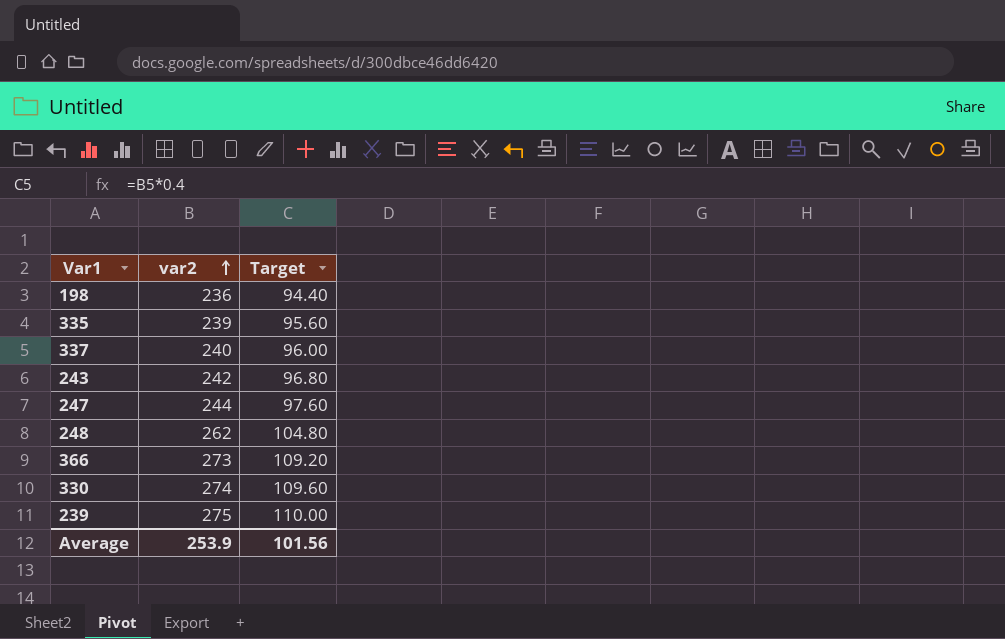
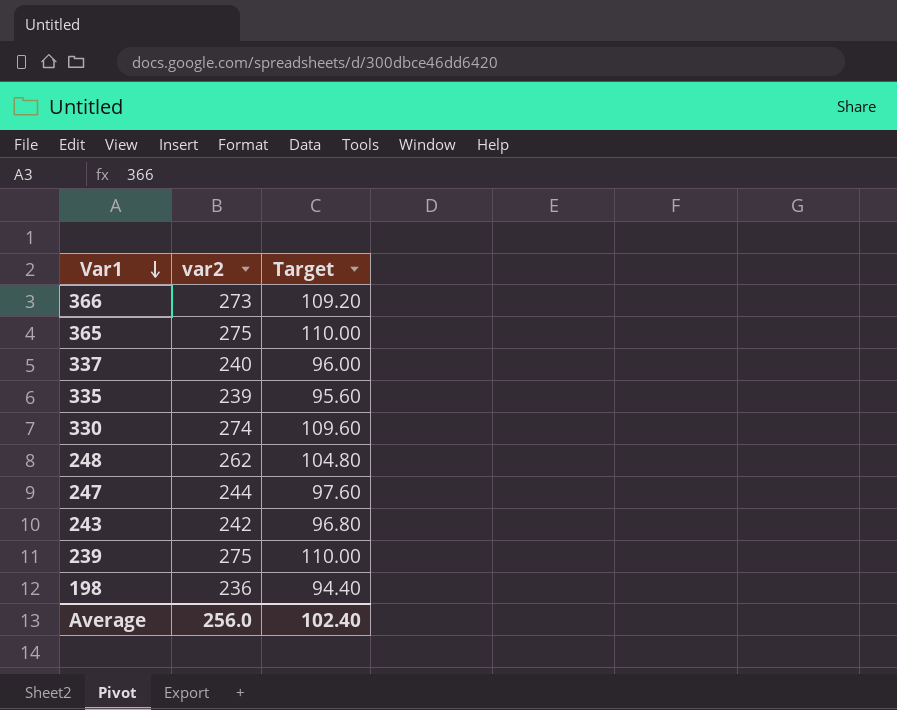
row order: var2 ascending -> Var1 descending
row 365: none -> 275 | 110.00
Average | var2: 253.9 -> 256.0
Average | Target: 101.56 -> 102.40

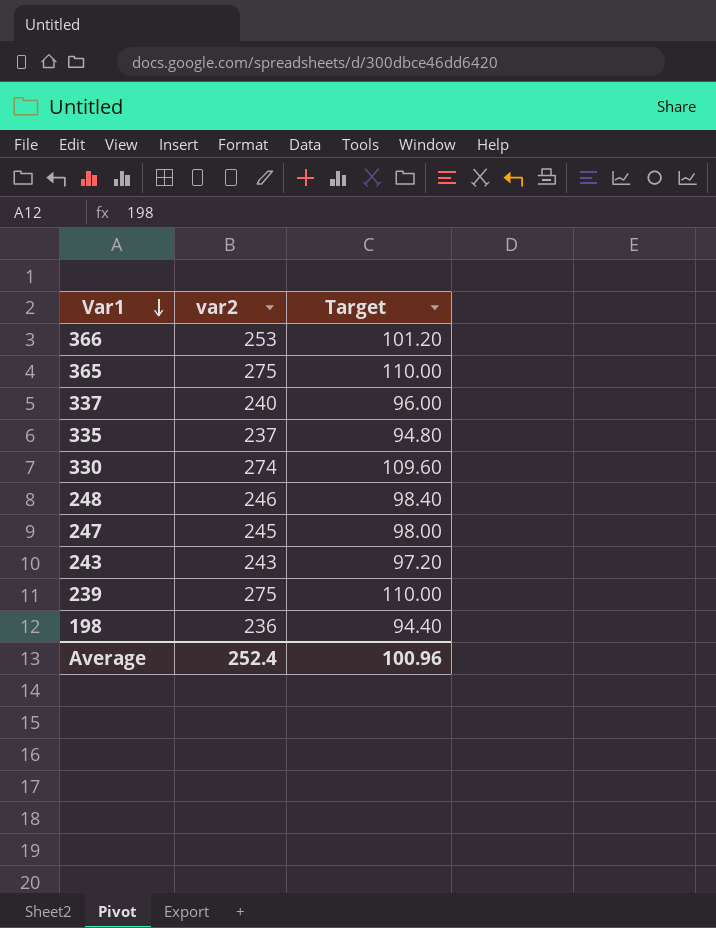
366 | var2: 273 -> 253
366 | Target: 109.20 -> 101.20
335 | var2: 239 -> 237
335 | Target: 95.60 -> 94.80
248 | var2: 262 -> 246
248 | Target: 104.80 -> 98.40
247 | var2: 244 -> 245
247 | Target: 97.60 -> 98.00
243 | var2: 242 -> 243
243 | Target: 96.80 -> 97.20
Average | var2: 256.0 -> 252.4
Average | Target: 102.40 -> 100.96

